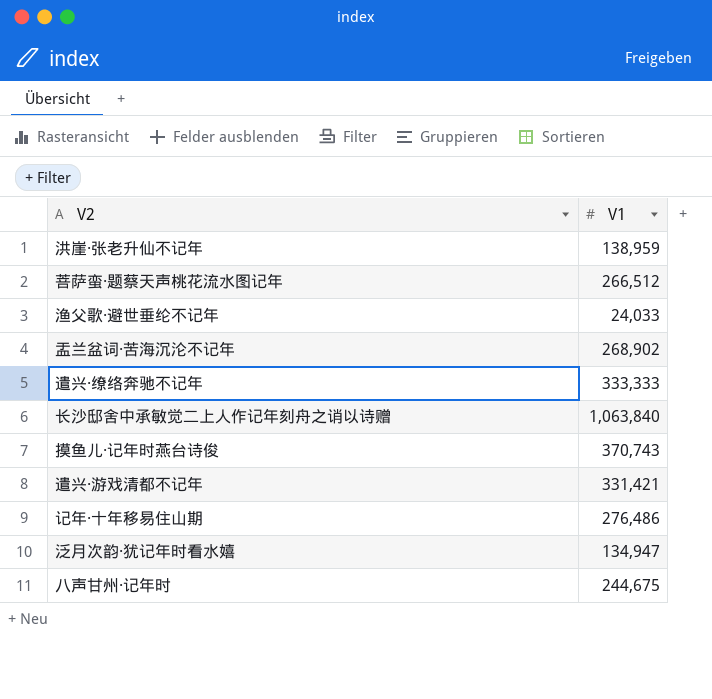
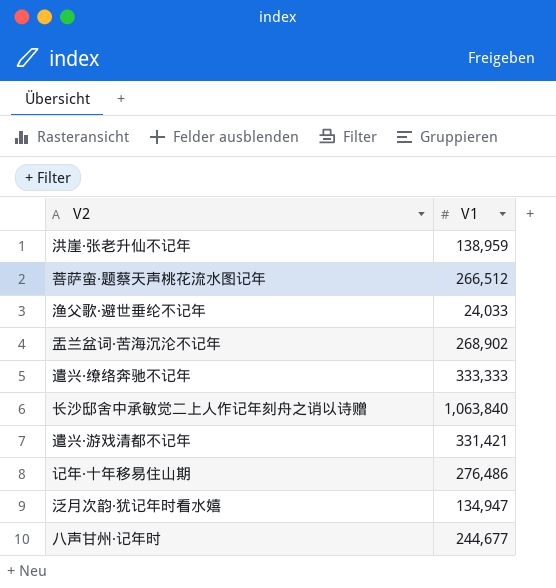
row 摸鱼儿·记年时燕台诗俊: 370,743 -> none
八声甘州·记年时 | V1: 244,675 -> 244,677

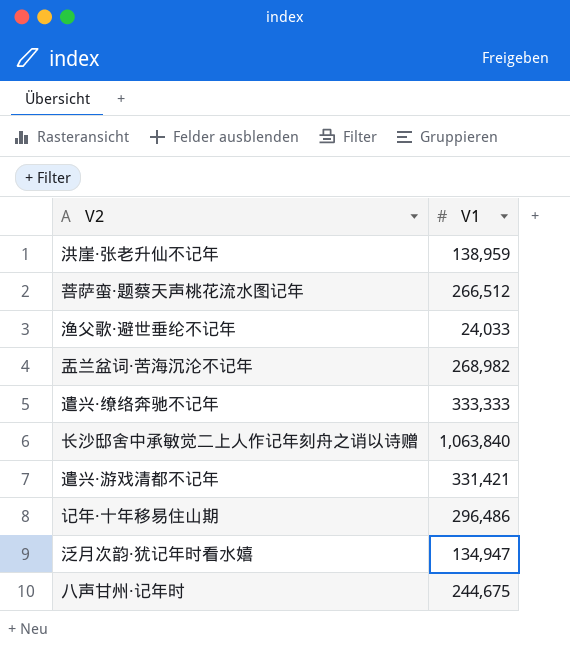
盂兰盆词·苦海沉沦不记年 | V1: 268,902 -> 268,982
记年·十年移易住山期 | V1: 276,486 -> 296,486
八声甘州·记年时 | V1: 244,677 -> 244,675

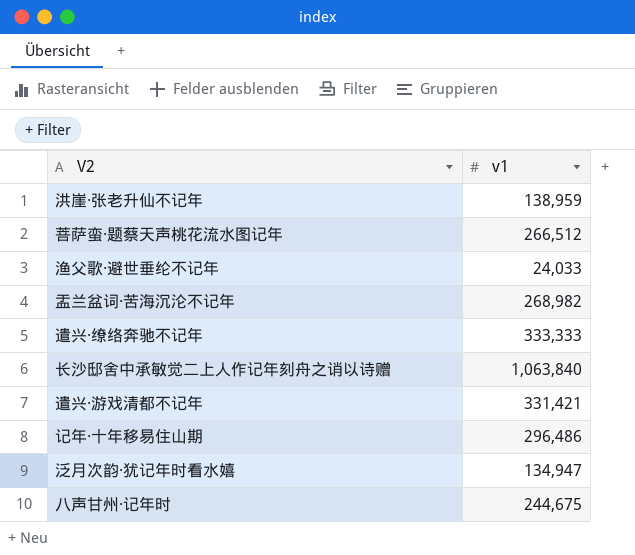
column name: V1 -> v1

